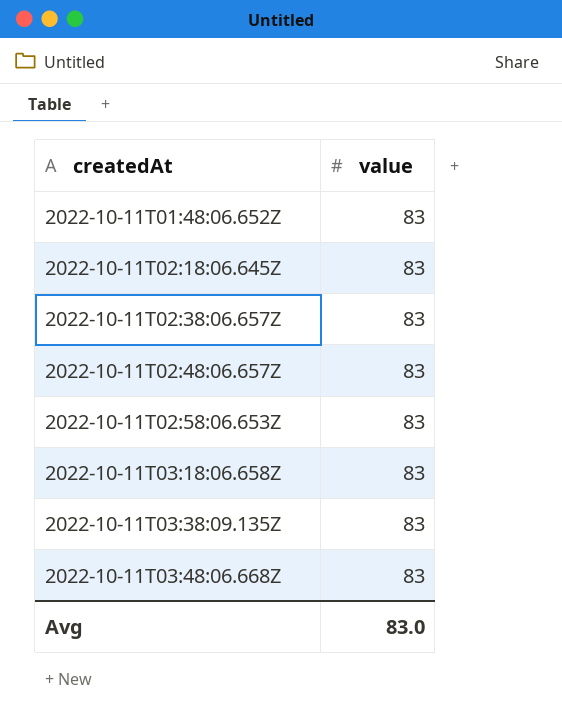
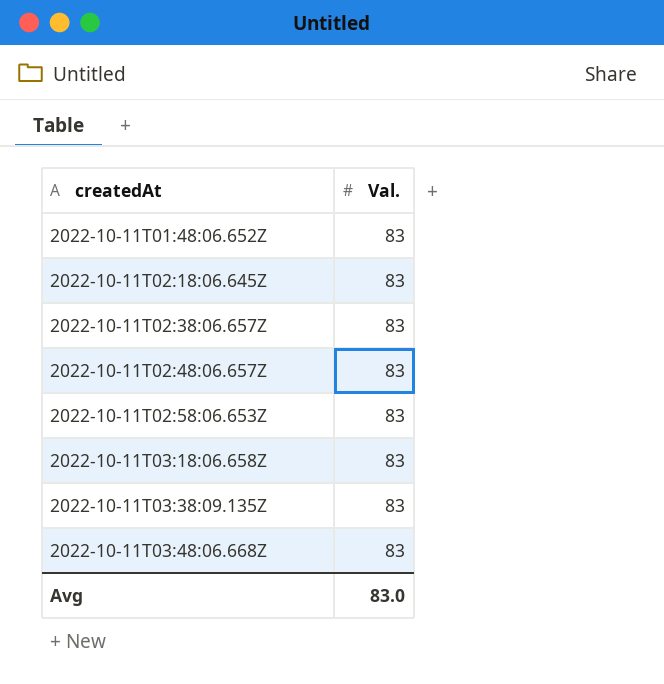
column name: value -> Val.

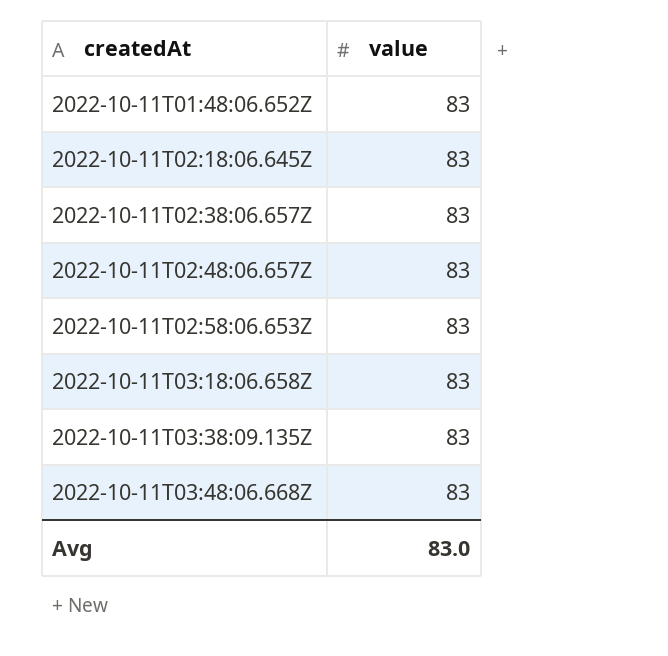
column name: Val. -> value

